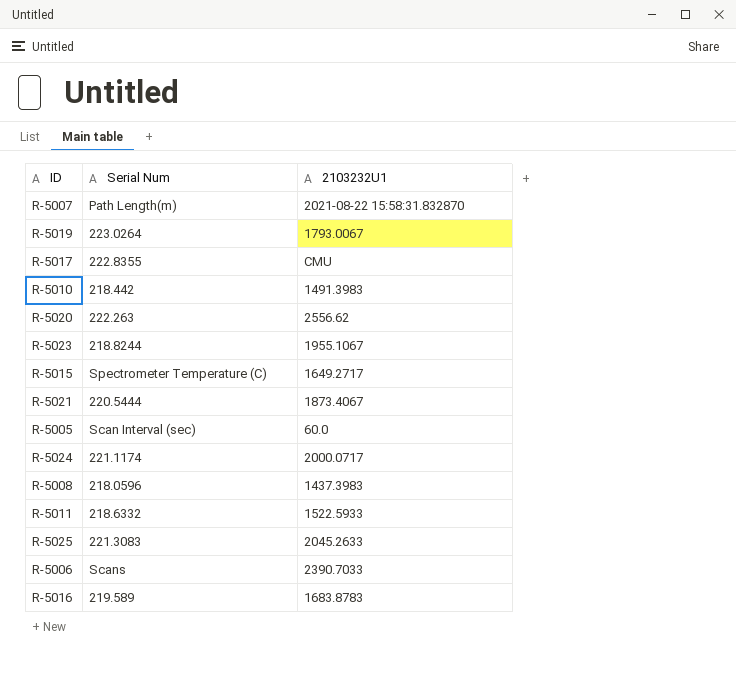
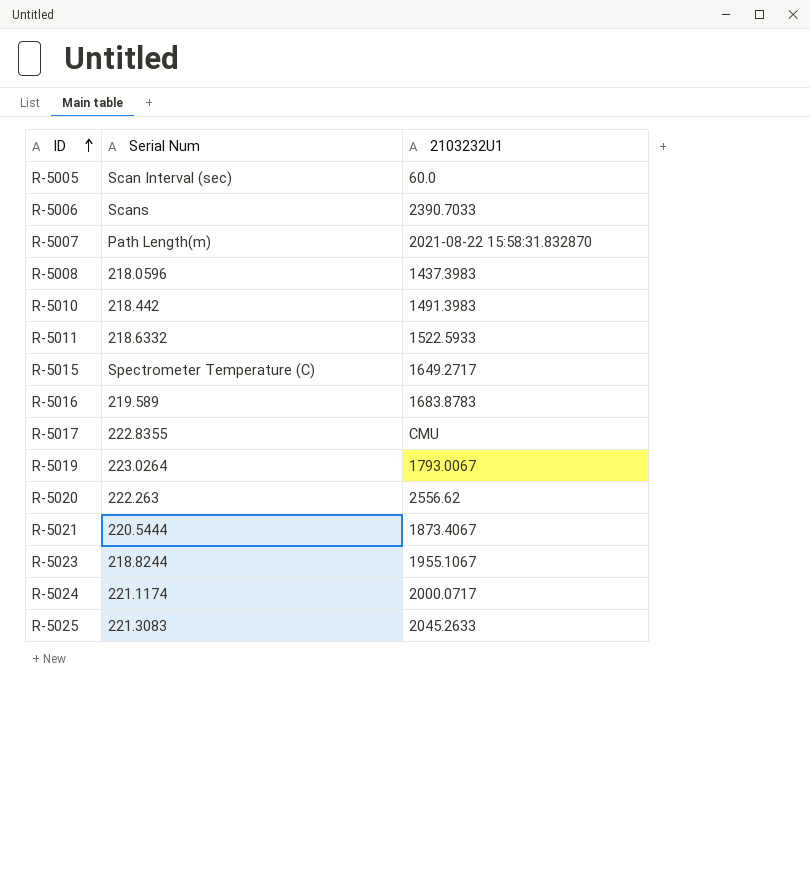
row order: none -> ID ascending

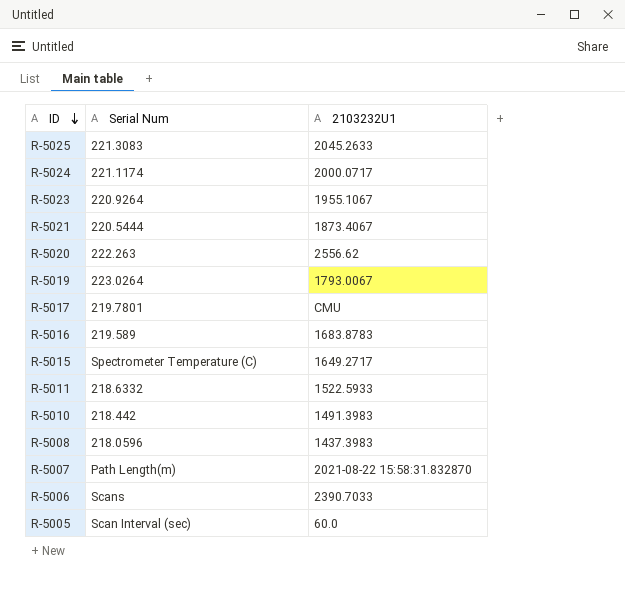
row order: ID ascending -> ID descending
R-5023 | Serial Num: 218.8244 -> 220.9264
R-5017 | Serial Num: 222.8355 -> 219.7801

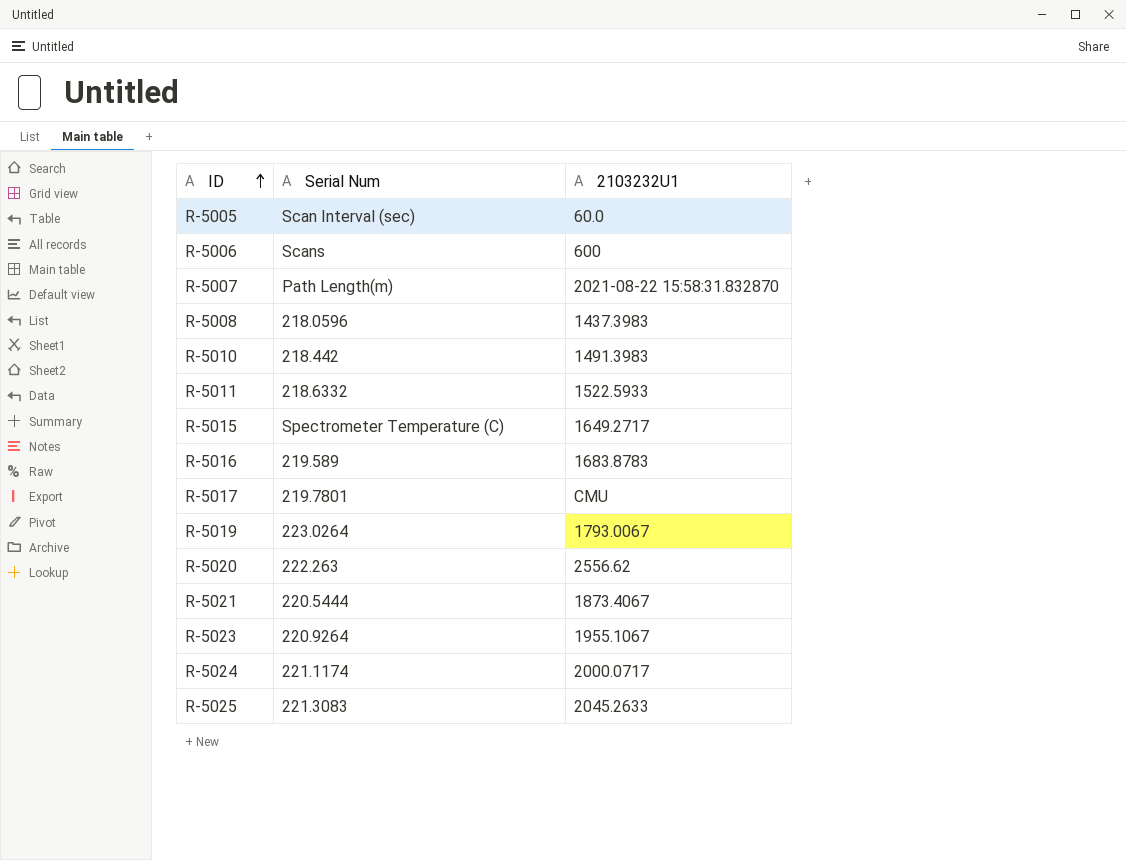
row order: ID descending -> ID ascending
R-5006 | 2103232U1: 2390.7033 -> 600

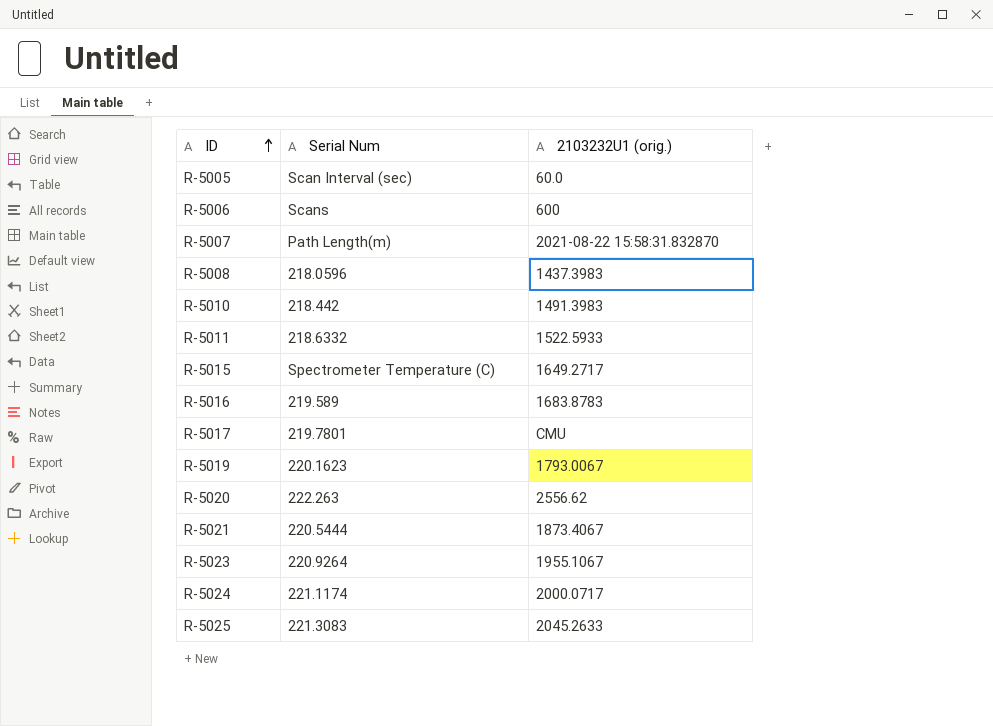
column name: 2103232U1 -> 2103232U1 (orig.)
R-5019 | Serial Num: 223.0264 -> 220.1623

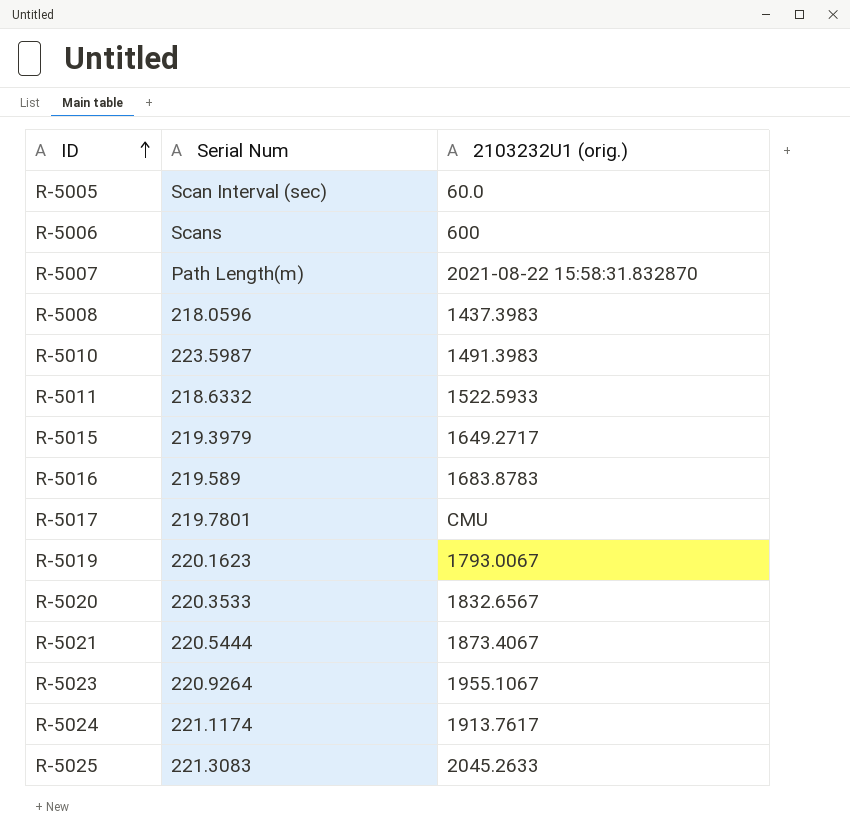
R-5010 | Serial Num: 218.442 -> 223.5987
R-5015 | Serial Num: Spectrometer Temperature (C) -> 219.3979
R-5020 | Serial Num: 222.263 -> 220.3533
R-5020 | 2103232U1 (orig.): 2556.62 -> 1832.6567
R-5024 | 2103232U1 (orig.): 2000.0717 -> 1913.7617

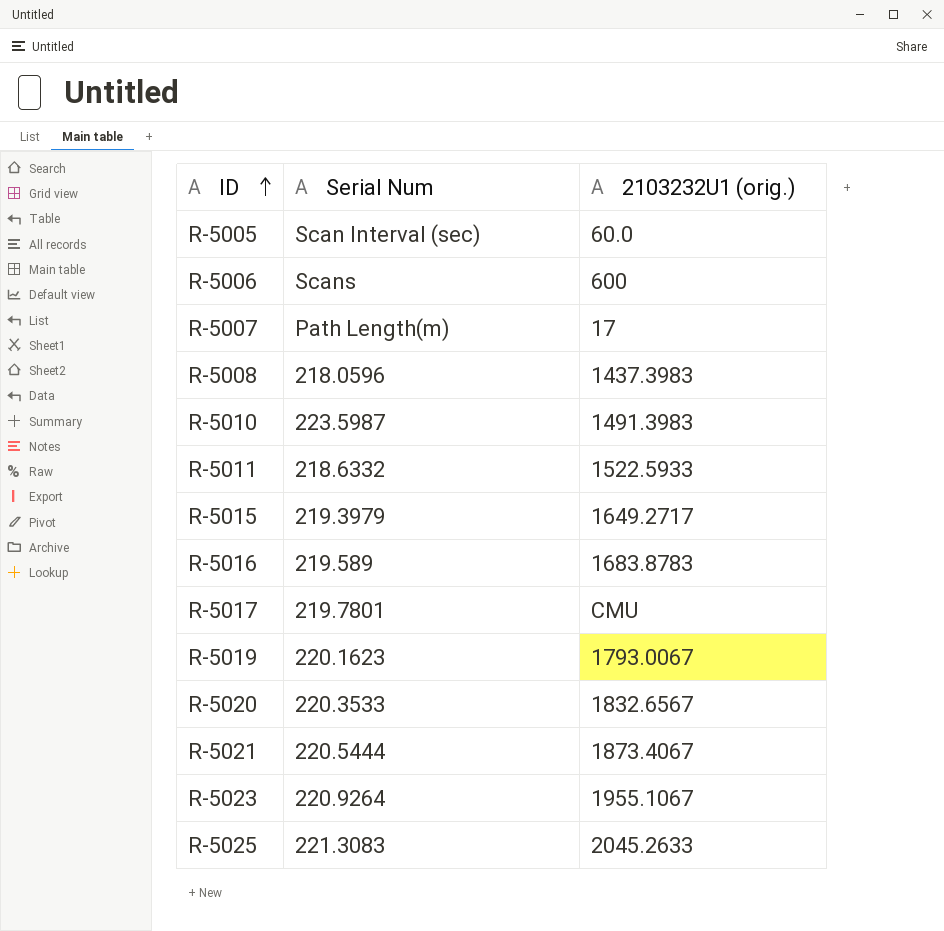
row R-5024: 221.1174 | 1913.7617 -> none
R-5007 | 2103232U1 (orig.): 2021-08-22 15:58:31.832870 -> 17

